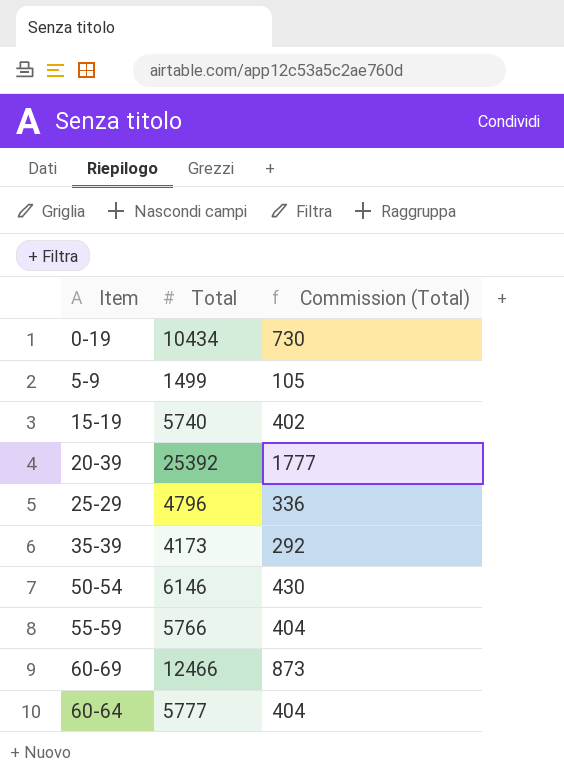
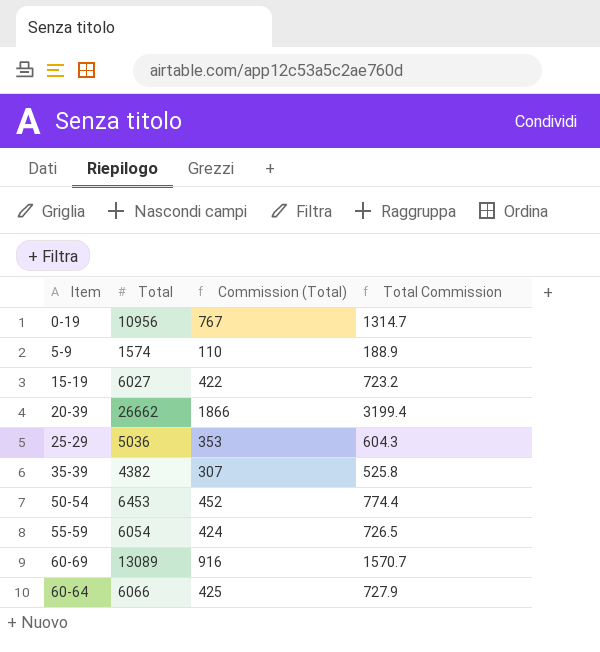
column Total Commission | formula: none -> [Total] * 0.12
0-19 | Total: 10434 -> 10956
0-19 | Commission (Total): 730 -> 767
5-9 | Total: 1499 -> 1574
5-9 | Commission (Total): 105 -> 110
15-19 | Total: 5740 -> 6027
15-19 | Commission (Total): 402 -> 422
20-39 | Total: 25392 -> 26662
20-39 | Commission (Total): 1777 -> 1866
25-29 | Total: 4796 -> 5036
25-29 | Commission (Total): 336 -> 353
35-39 | Total: 4173 -> 4382
35-39 | Commission (Total): 292 -> 307
50-54 | Total: 6146 -> 6453
50-54 | Commission (Total): 430 -> 452
55-59 | Total: 5766 -> 6054
55-59 | Commission (Total): 404 -> 424
60-69 | Total: 12466 -> 13089
60-69 | Commission (Total): 873 -> 916
60-64 | Total: 5777 -> 6066
60-64 | Commission (Total): 404 -> 425

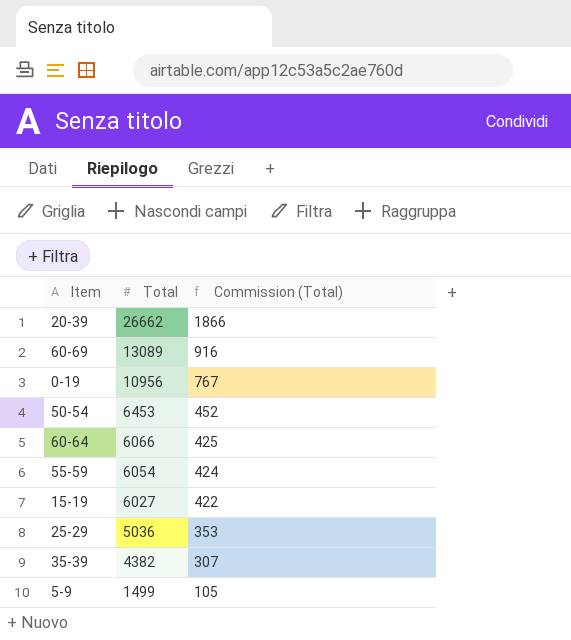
row order: none -> Total descending
column Total Commission | formula: [Total] * 0.12 -> none
5-9 | Total: 1574 -> 1499
5-9 | Commission (Total): 110 -> 105

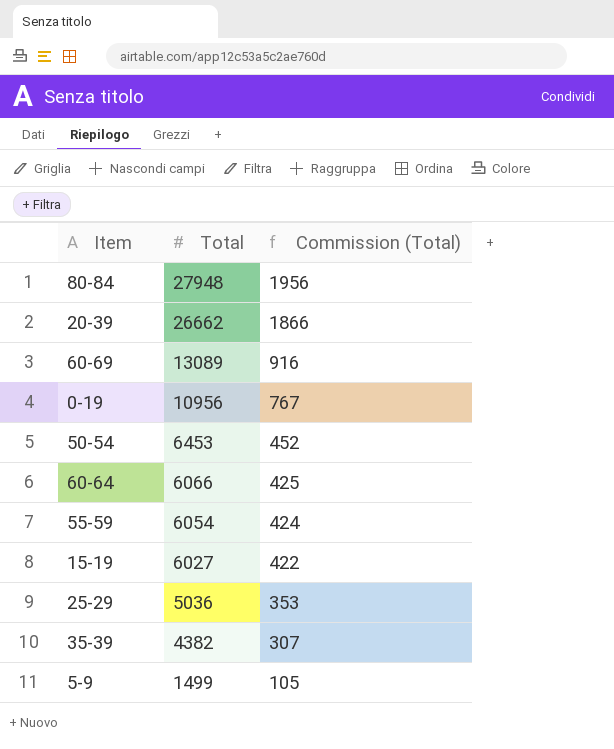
row 80-84: none -> 27948 | 1956

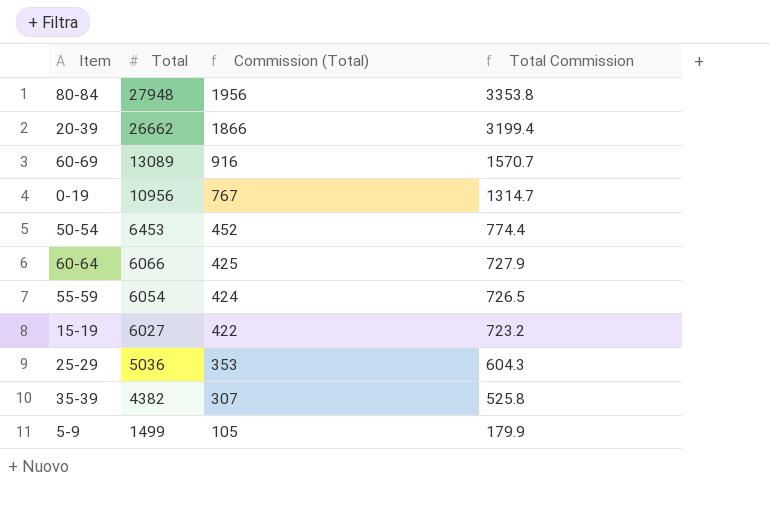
column Total Commission | formula: none -> [Total] * 0.12

